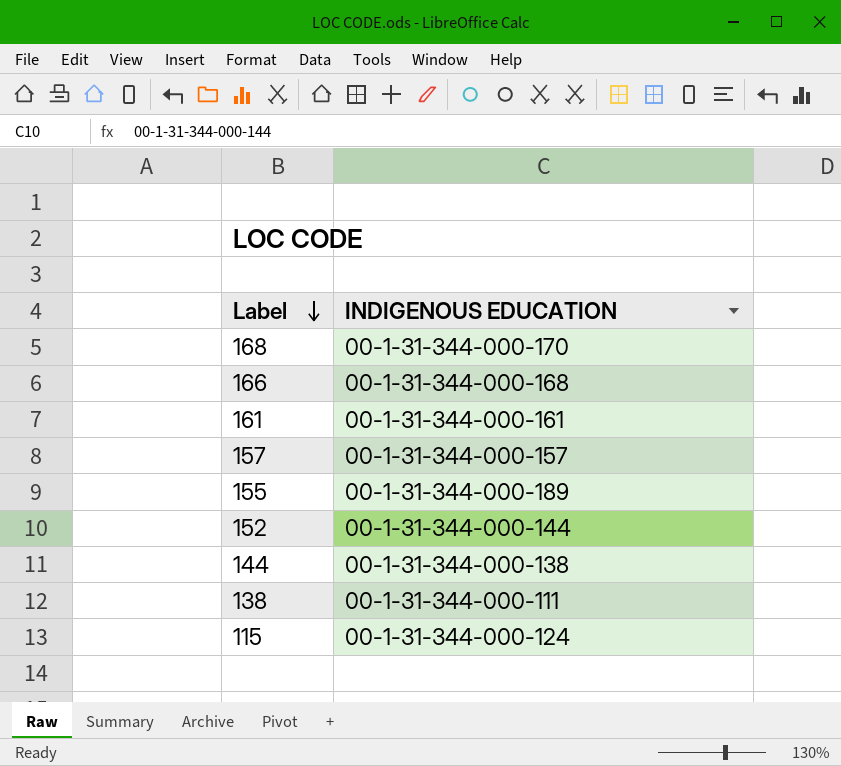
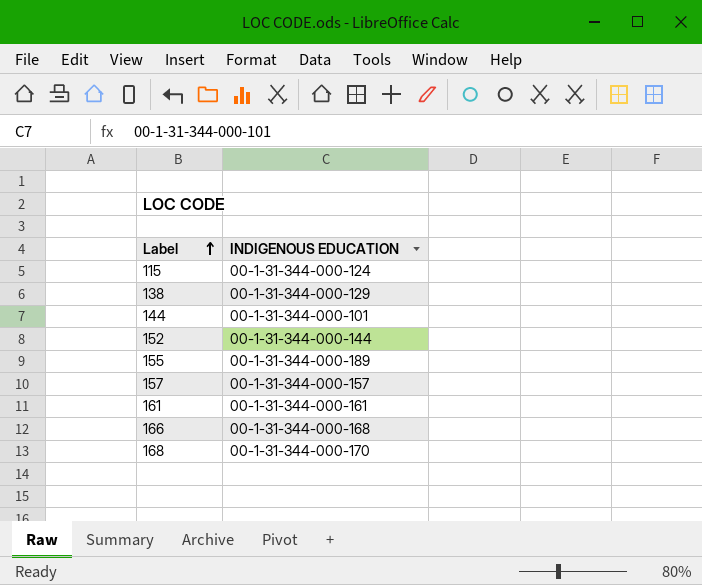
row order: Label descending -> Label ascending
138 | INDIGENOUS EDUCATION: 00-1-31-344-000-111 -> 00-1-31-344-000-129
144 | INDIGENOUS EDUCATION: 00-1-31-344-000-138 -> 00-1-31-344-000-101

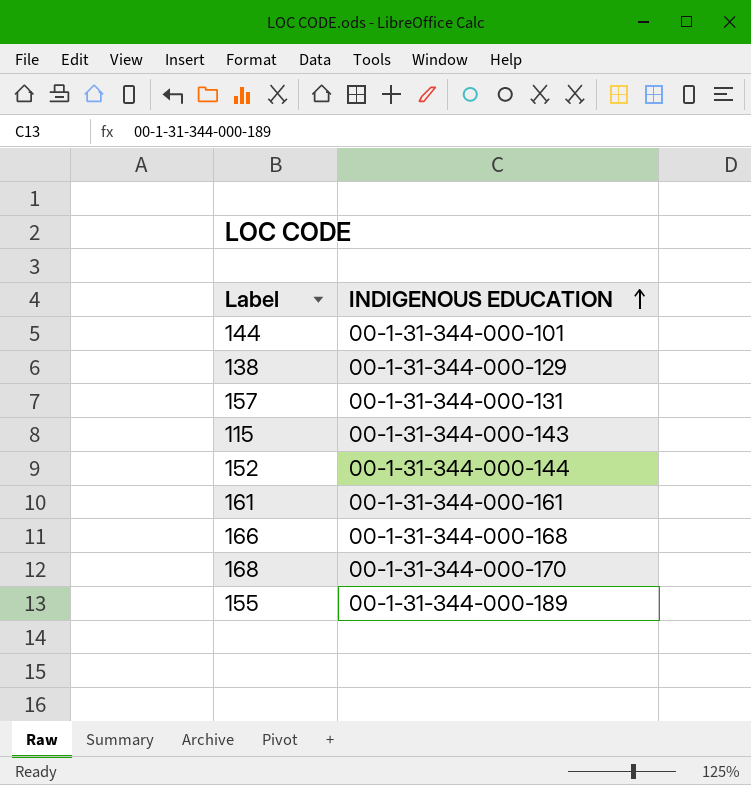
row order: Label ascending -> INDIGENOUS EDUCATION ascending
157 | INDIGENOUS EDUCATION: 00-1-31-344-000-157 -> 00-1-31-344-000-131
115 | INDIGENOUS EDUCATION: 00-1-31-344-000-124 -> 00-1-31-344-000-143

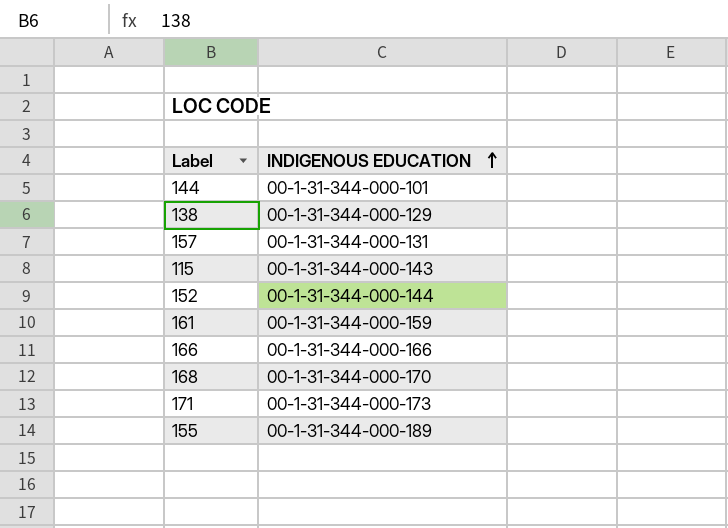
161 | INDIGENOUS EDUCATION: 00-1-31-344-000-161 -> 00-1-31-344-000-159
166 | INDIGENOUS EDUCATION: 00-1-31-344-000-168 -> 00-1-31-344-000-166
row 171: none -> 00-1-31-344-000-173

